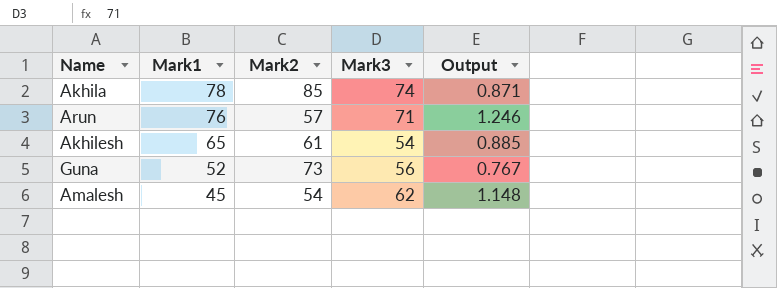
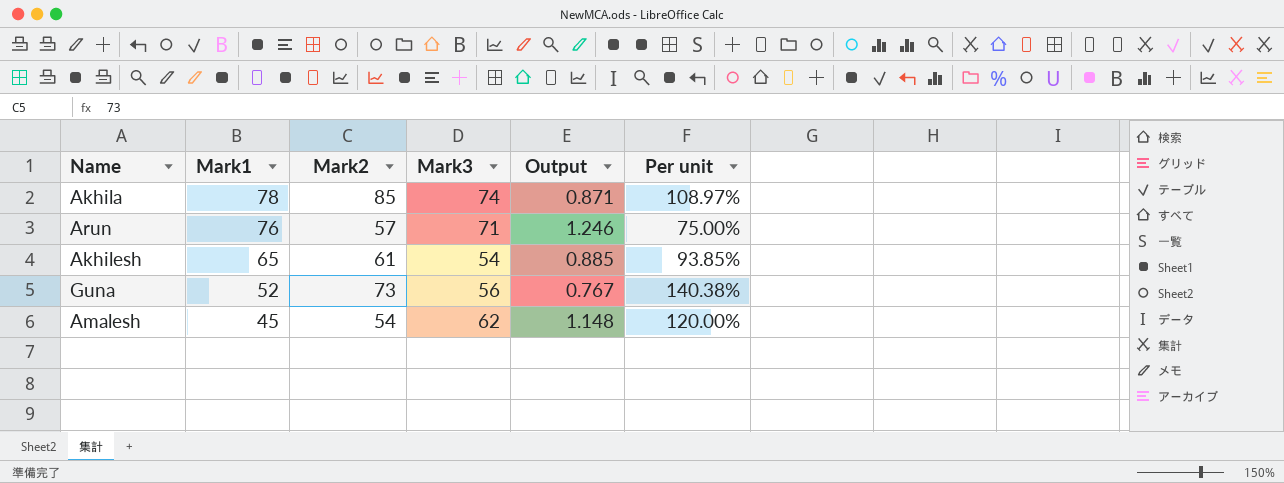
column Per unit | formula: none -> [Mark2] / [Mark1]

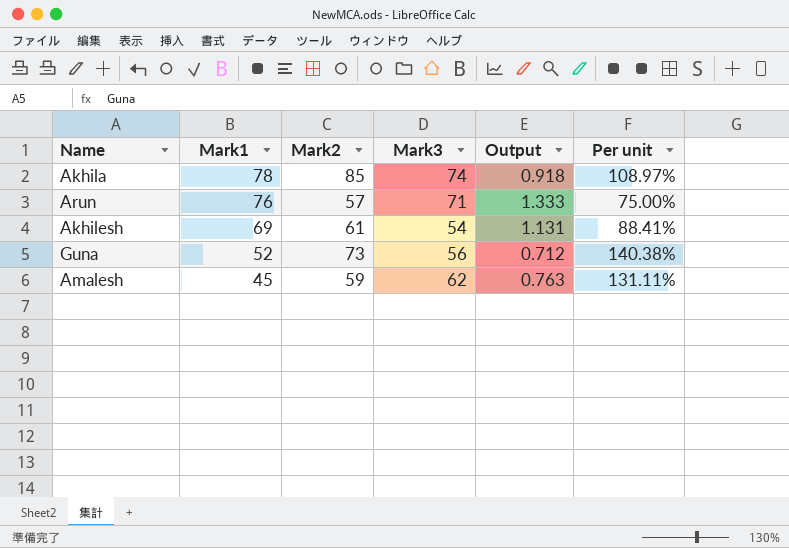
column Output | formula: [Mark3] / [Mark2] -> [Mark1] / [Mark2]
Akhilesh | Mark1: 65 -> 69
Akhilesh | Per unit: 93.85% -> 88.41%
Amalesh | Mark2: 54 -> 59
Amalesh | Per unit: 120.00% -> 131.11%

